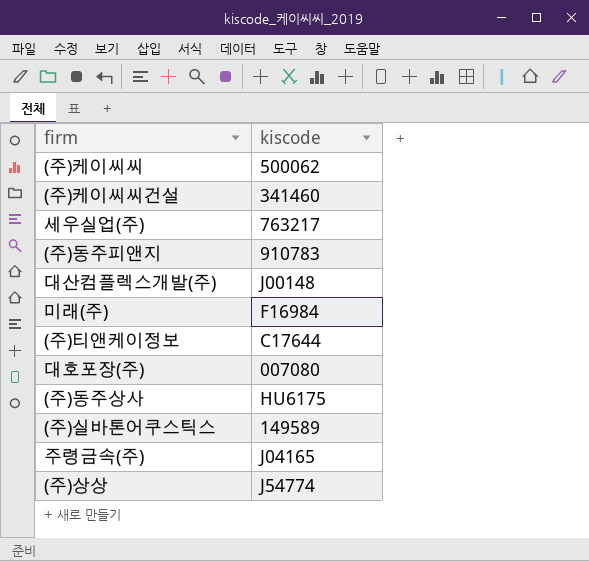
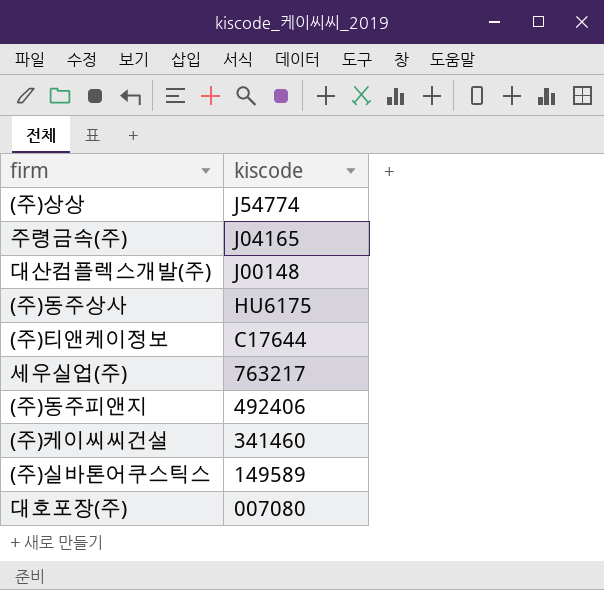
row order: none -> kiscode descending
row (주)케이씨씨: 500062 -> none
row 미래(주): F16984 -> none
(주)동주피앤지 | kiscode: 910783 -> 492406

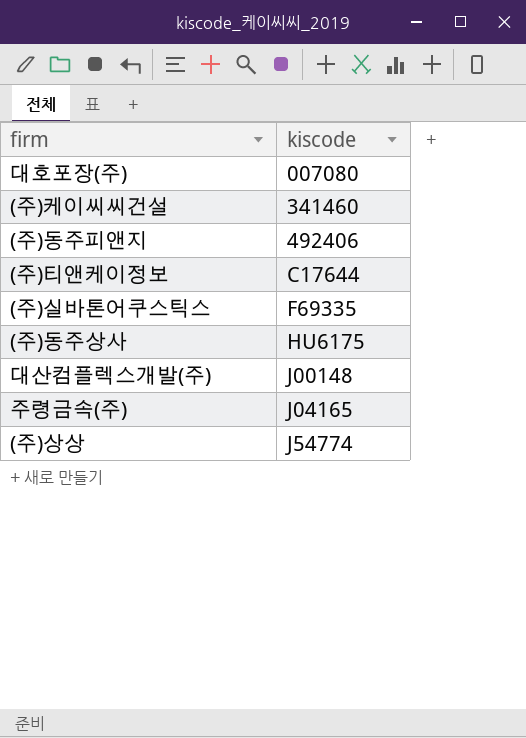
row order: kiscode descending -> kiscode ascending
row 세우실업(주): 763217 -> none
(주)실바톤어쿠스틱스 | kiscode: 149589 -> F69335

